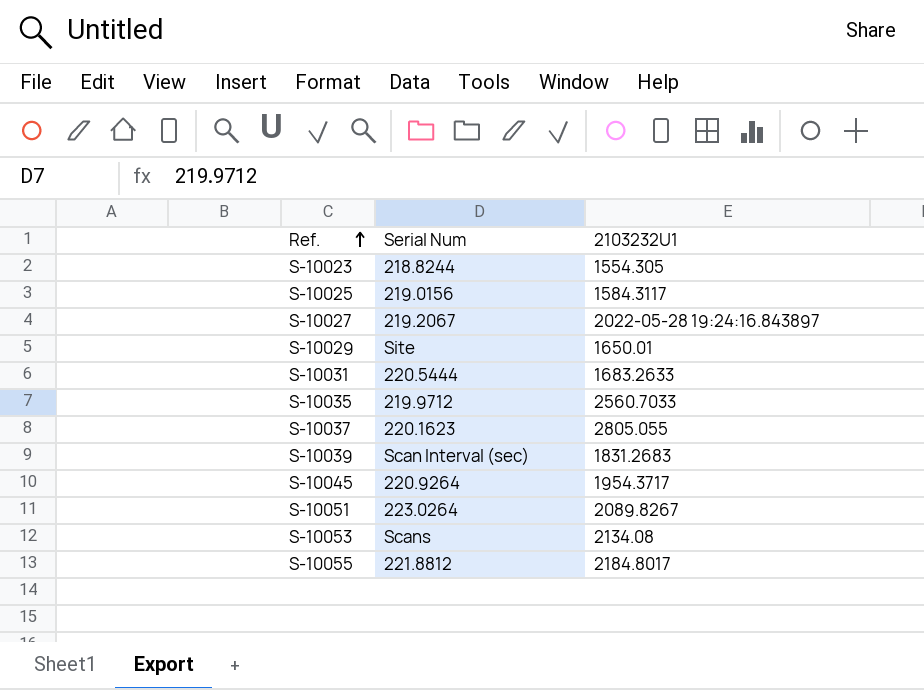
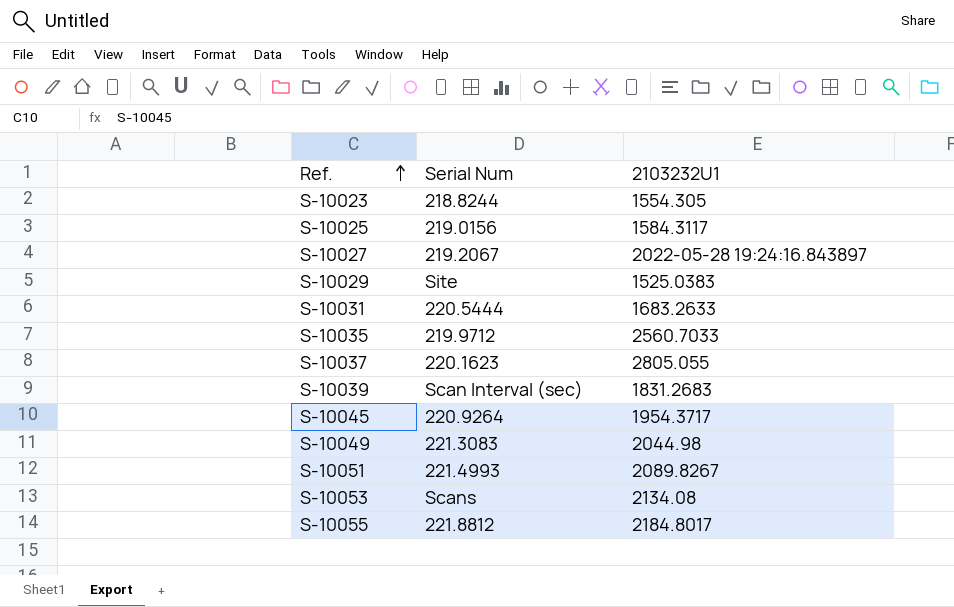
S-10029 | 2103232U1: 1650.01 -> 1525.0383
row S-10049: none -> 221.3083 | 2044.98
S-10051 | Serial Num: 223.0264 -> 221.4993

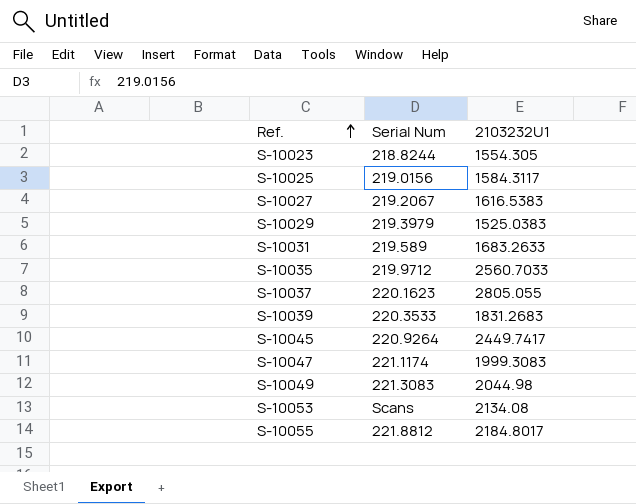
row S-10051: 221.4993 | 2089.8267 -> none
S-10027 | 2103232U1: 2022-05-28 19:24:16.843897 -> 1616.5383
S-10029 | Serial Num: Site -> 219.3979
S-10031 | Serial Num: 220.5444 -> 219.589
S-10039 | Serial Num: Scan Interval (sec) -> 220.3533
S-10045 | 2103232U1: 1954.3717 -> 2449.7417
row S-10047: none -> 221.1174 | 1999.3083

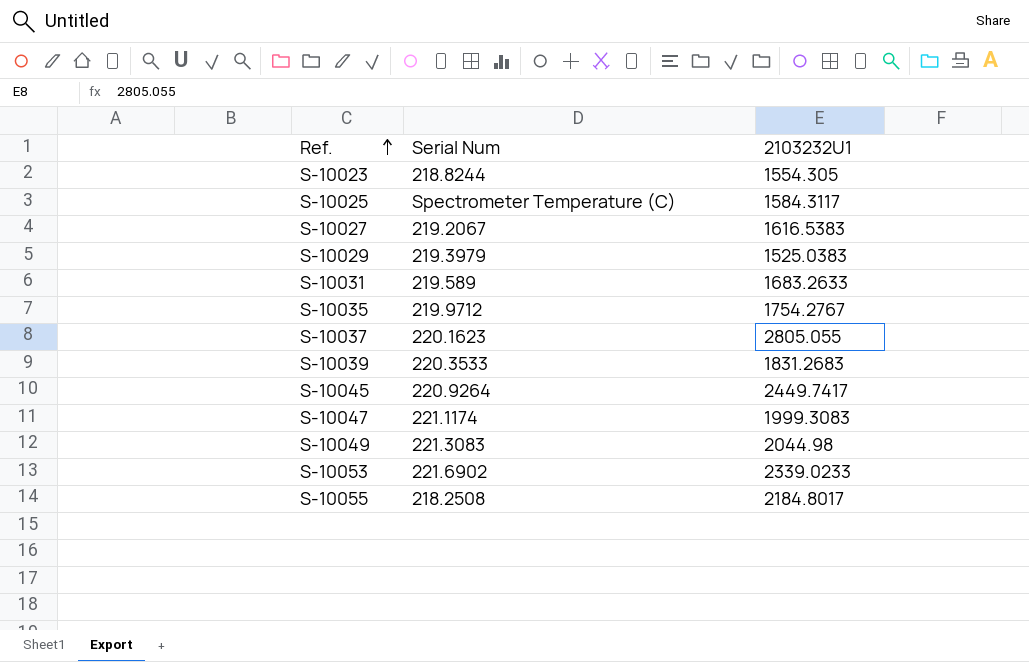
S-10025 | Serial Num: 219.0156 -> Spectrometer Temperature (C)
S-10035 | 2103232U1: 2560.7033 -> 1754.2767
S-10053 | Serial Num: Scans -> 221.6902
S-10053 | 2103232U1: 2134.08 -> 2339.0233
S-10055 | Serial Num: 221.8812 -> 218.2508

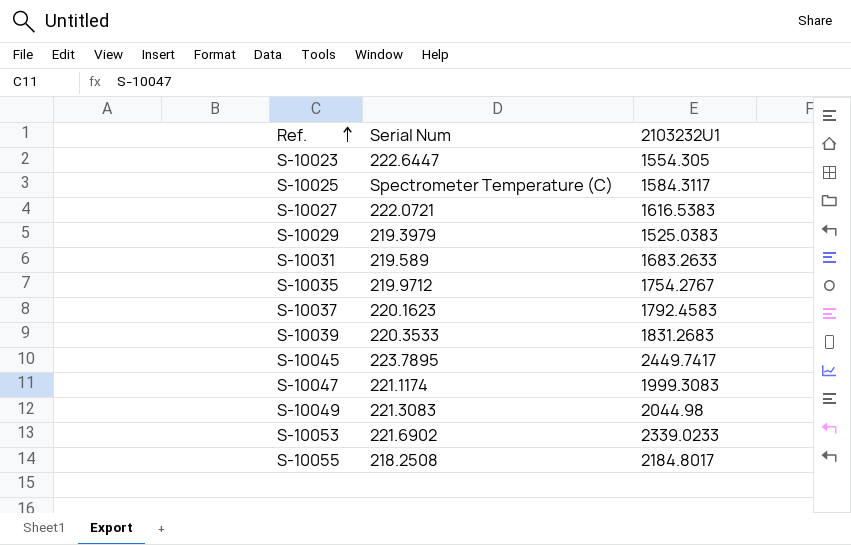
S-10023 | Serial Num: 218.8244 -> 222.6447
S-10027 | Serial Num: 219.2067 -> 222.0721
S-10037 | 2103232U1: 2805.055 -> 1792.4583
S-10045 | Serial Num: 220.9264 -> 223.7895

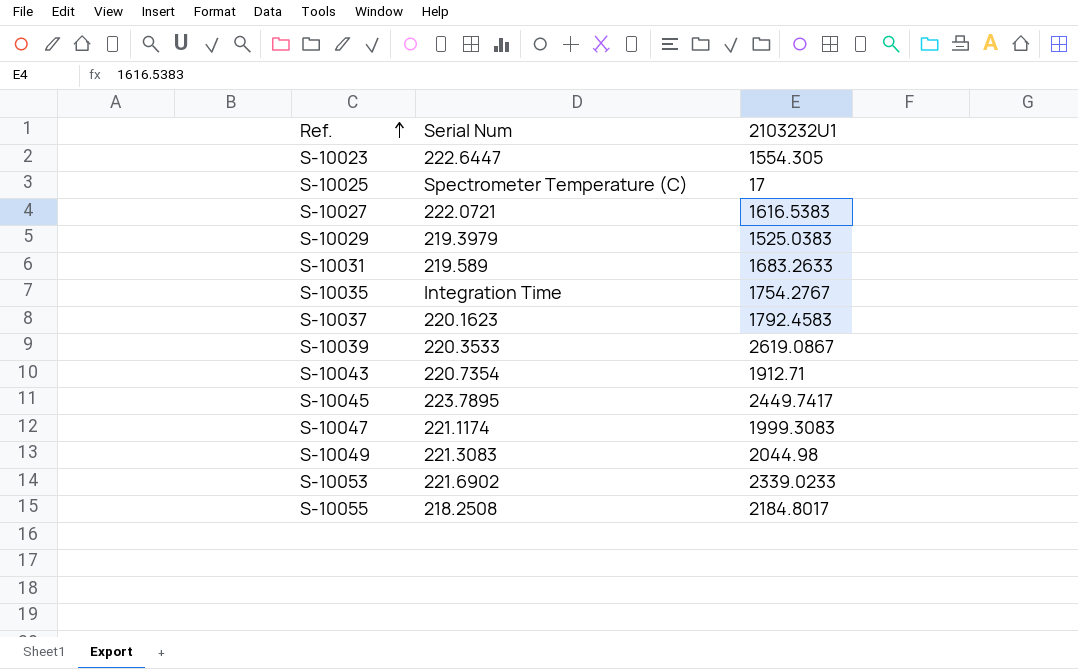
S-10025 | 2103232U1: 1584.3117 -> 17
S-10035 | Serial Num: 219.9712 -> Integration Time
S-10039 | 2103232U1: 1831.2683 -> 2619.0867
row S-10043: none -> 220.7354 | 1912.71

